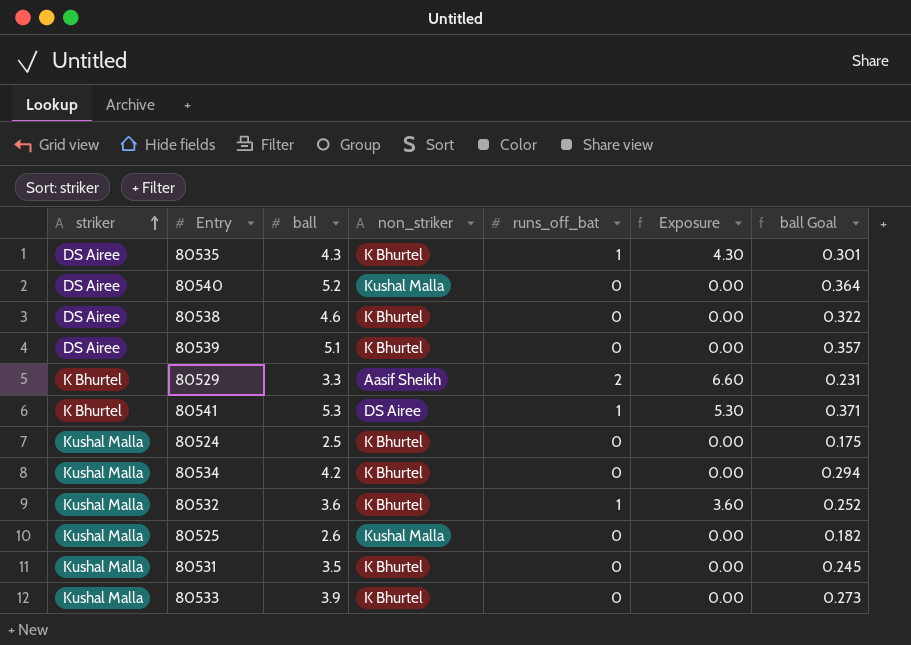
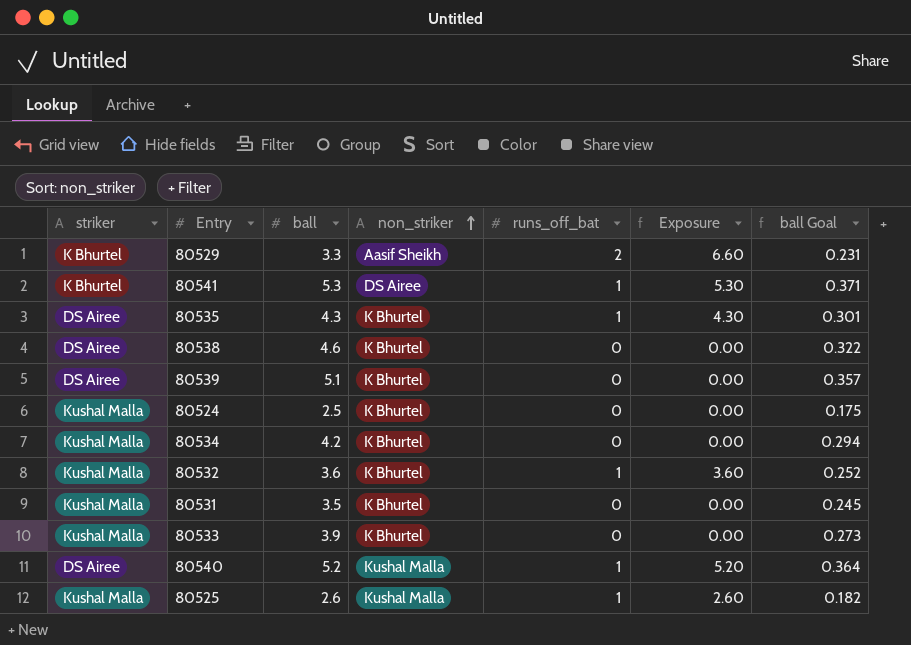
row order: striker ascending -> non_striker ascending
80540 | runs_off_bat: 0 -> 1
80540 | Exposure: 0.00 -> 5.20
80525 | runs_off_bat: 0 -> 1
80525 | Exposure: 0.00 -> 2.60

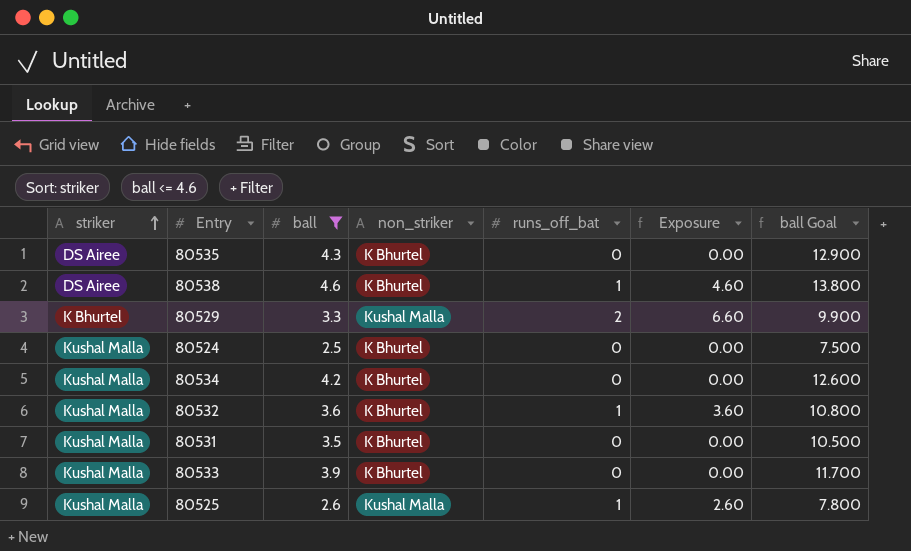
filter: none -> ball <= 4.6
row order: non_striker ascending -> striker ascending
column ball Goal | formula: [ball] * 0.07 -> [ball] * 3
80535 | runs_off_bat: 1 -> 0
80535 | Exposure: 4.30 -> 0.00
80538 | runs_off_bat: 0 -> 1
80538 | Exposure: 0.00 -> 4.60
80529 | non_striker: Aasif Sheikh -> Kushal Malla

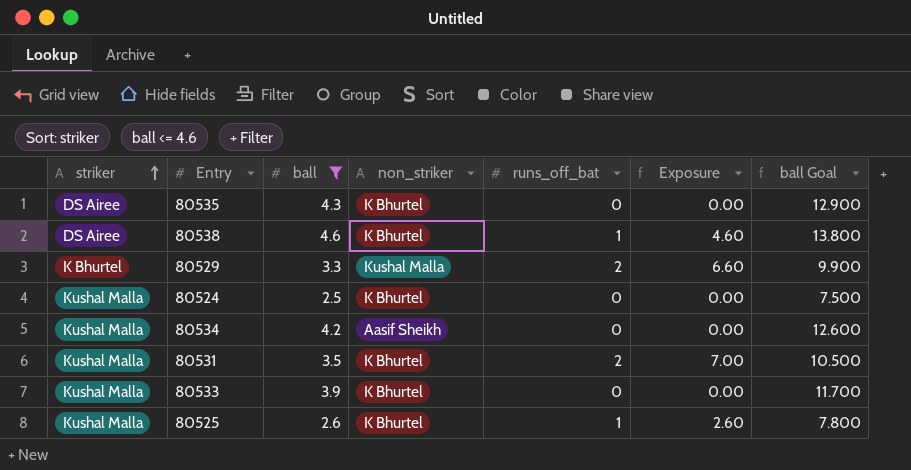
row 80532: Kushal Malla | 3.6 | K Bhurtel | 1 | 3.60 | 10.800 -> none
80534 | non_striker: K Bhurtel -> Aasif Sheikh
80531 | runs_off_bat: 0 -> 2
80531 | Exposure: 0.00 -> 7.00
80525 | non_striker: Kushal Malla -> K Bhurtel

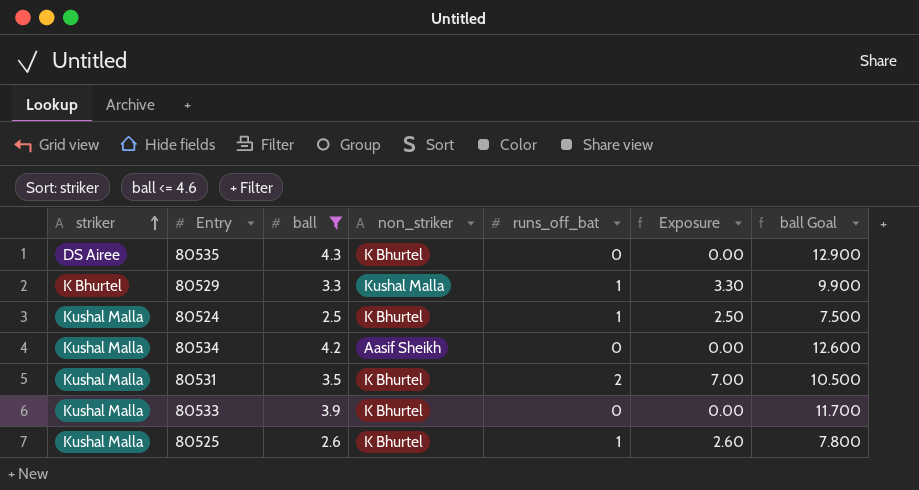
row 80538: DS Airee | 4.6 | K Bhurtel | 1 | 4.60 | 13.800 -> none
80529 | runs_off_bat: 2 -> 1
80529 | Exposure: 6.60 -> 3.30
80524 | runs_off_bat: 0 -> 1
80524 | Exposure: 0.00 -> 2.50

